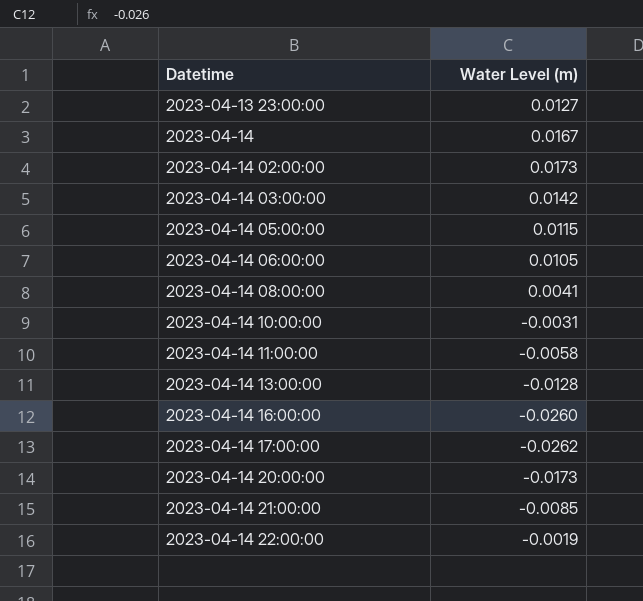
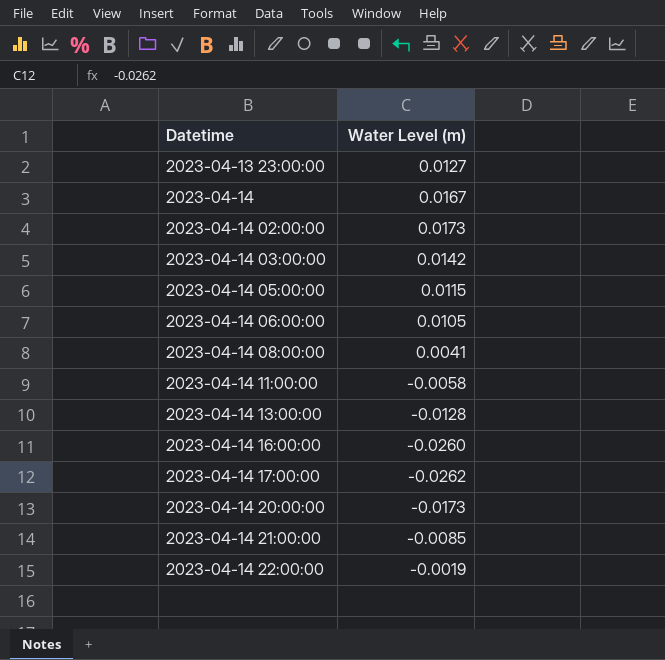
row 2023-04-14 10:00:00: -0.0031 -> none

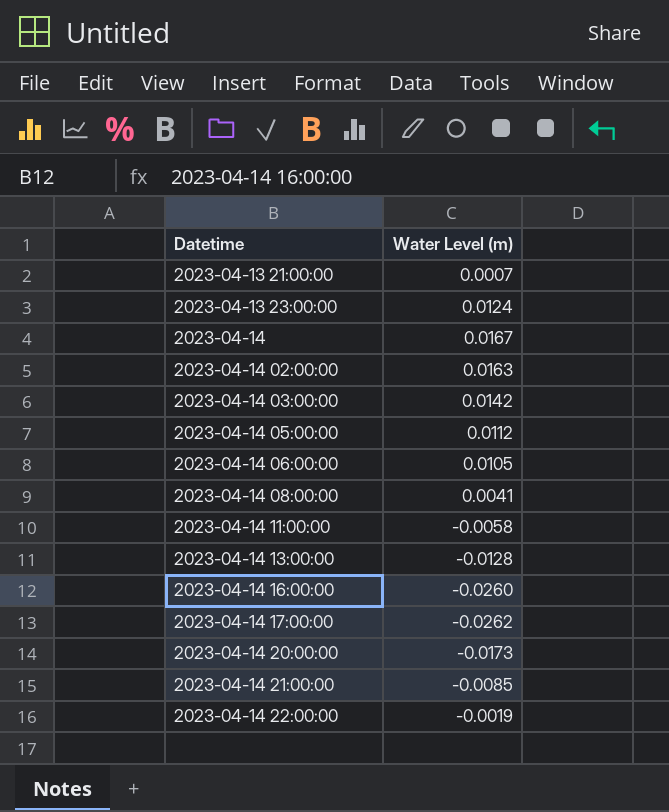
row 2023-04-13 21:00:00: none -> 0.0007
2023-04-13 23:00:00 | Water Level (m): 0.0127 -> 0.0124
2023-04-14 02:00:00 | Water Level (m): 0.0173 -> 0.0163
2023-04-14 05:00:00 | Water Level (m): 0.0115 -> 0.0112

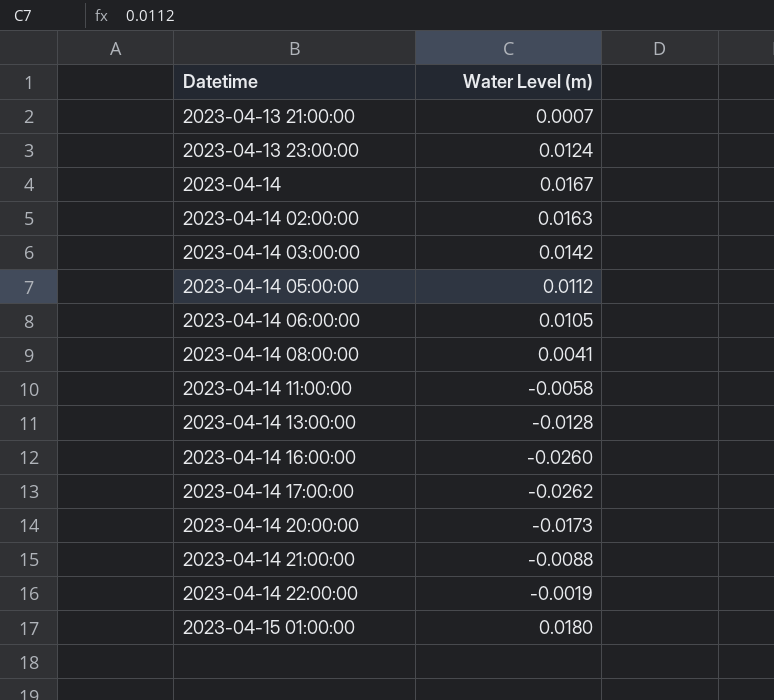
2023-04-14 21:00:00 | Water Level (m): -0.0085 -> -0.0088
row 2023-04-15 01:00:00: none -> 0.0180

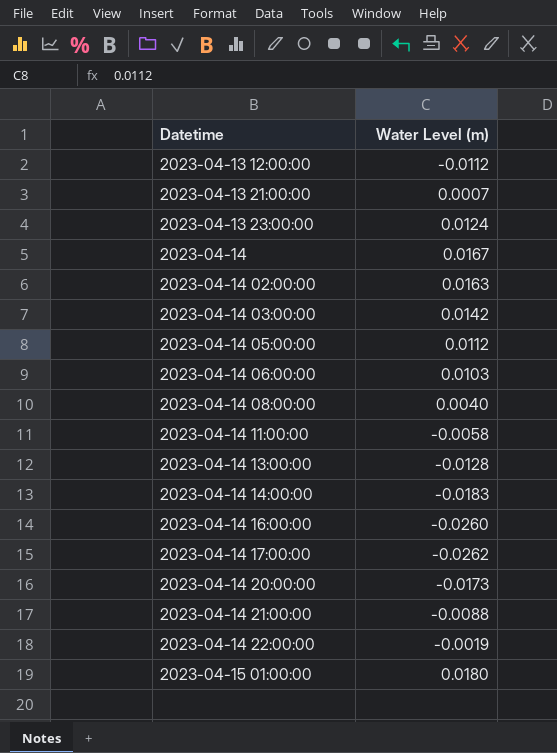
row 2023-04-13 12:00:00: none -> -0.0112
2023-04-14 06:00:00 | Water Level (m): 0.0105 -> 0.0103
2023-04-14 08:00:00 | Water Level (m): 0.0041 -> 0.0040
row 2023-04-14 14:00:00: none -> -0.0183

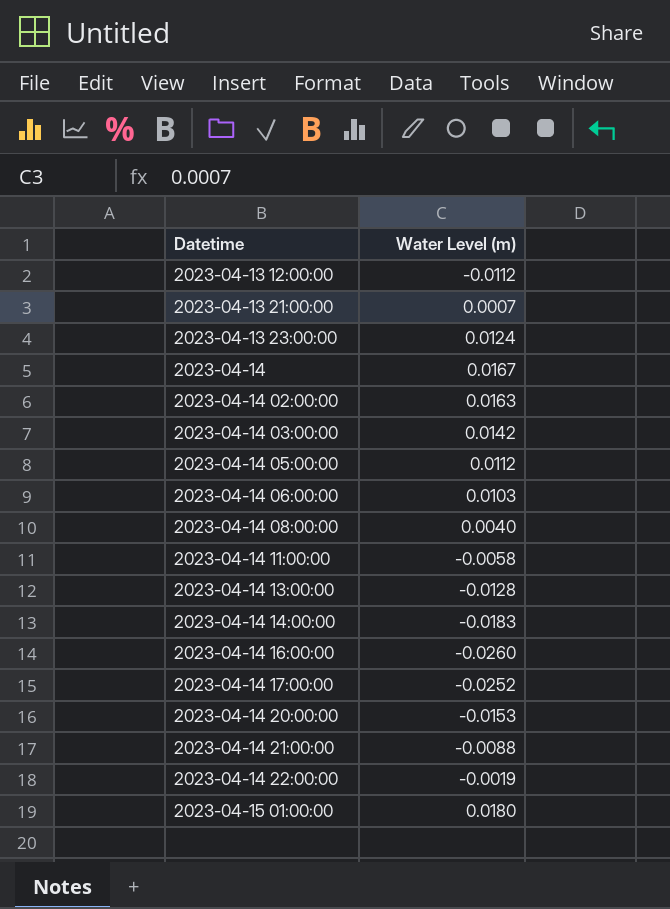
2023-04-14 17:00:00 | Water Level (m): -0.0262 -> -0.0252
2023-04-14 20:00:00 | Water Level (m): -0.0173 -> -0.0153

